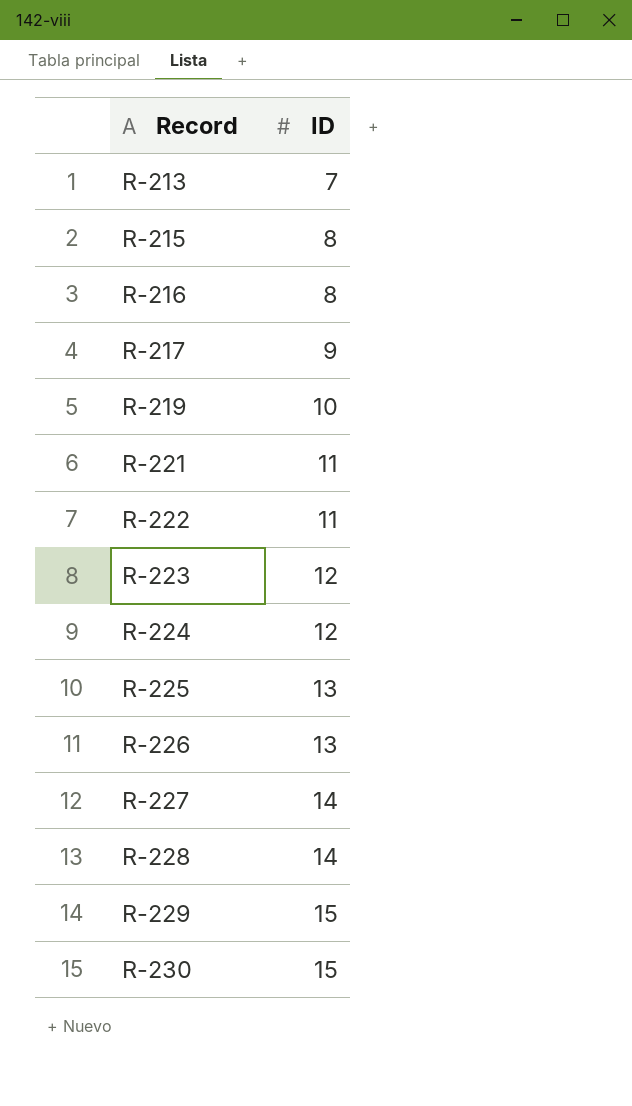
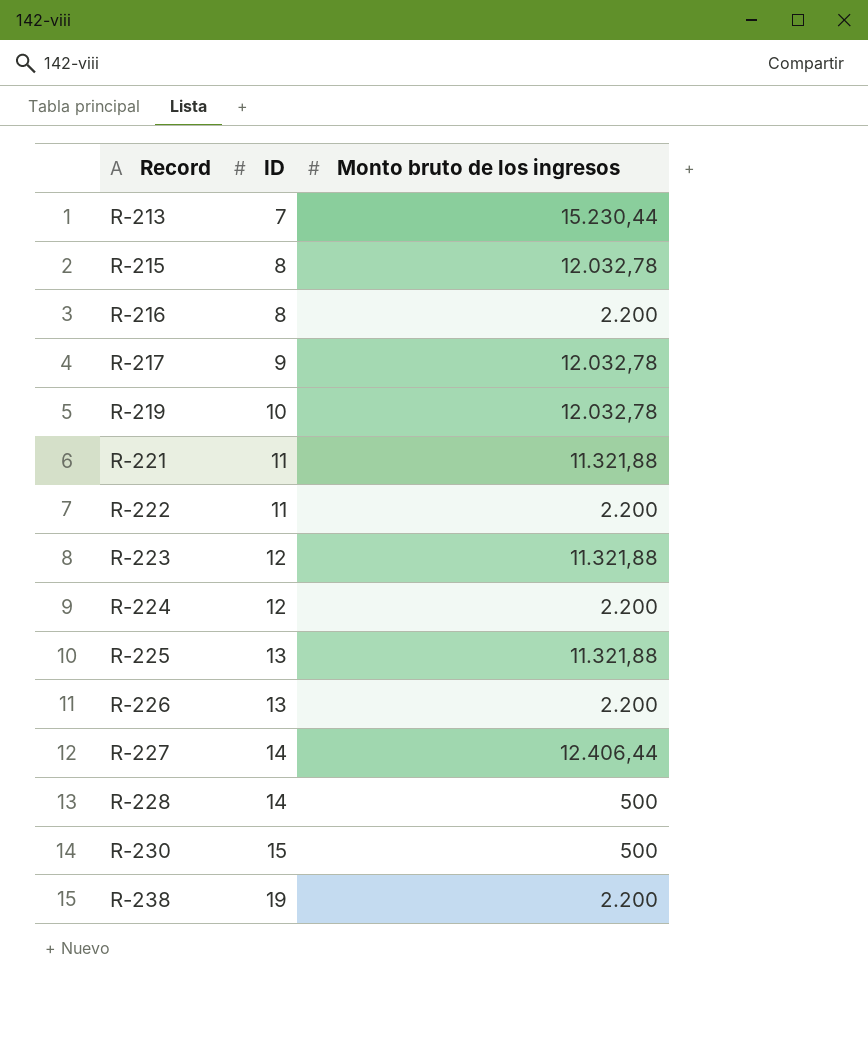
column Monto bruto de los ingresos | position: none -> 3
row R-229: 15 -> none
row R-238: none -> 19 | 2.200

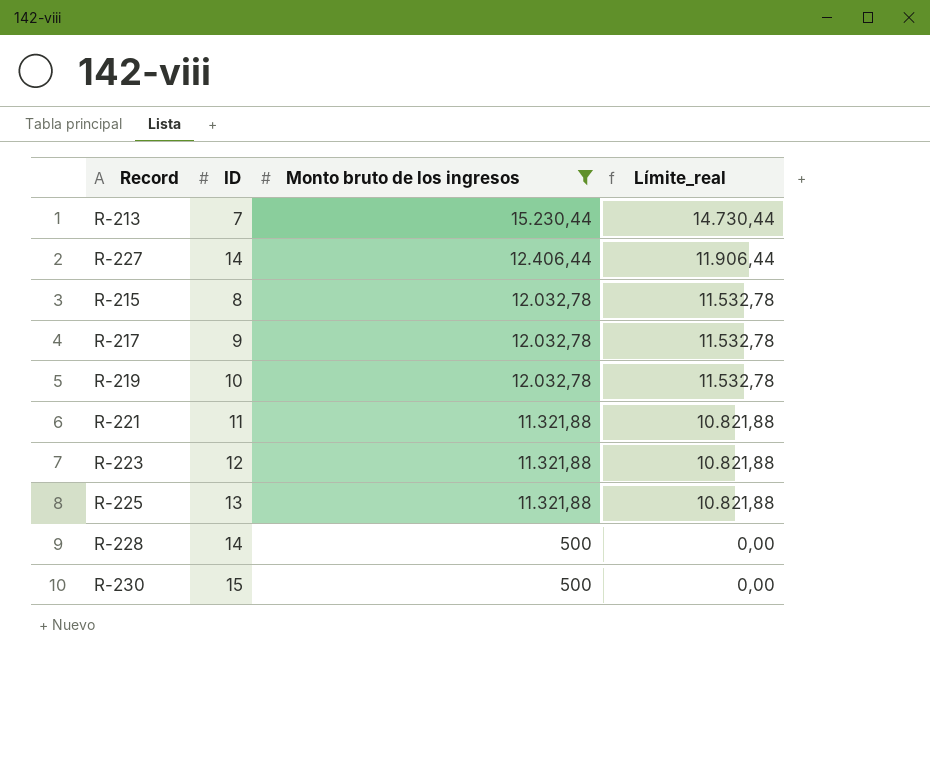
filter: none -> Monto bruto de los ingresos != 2.200
row order: Record ascending -> Monto bruto de los ingresos descending
column Límite_real | formula: none -> [Monto bruto de los ingresos] - 500

